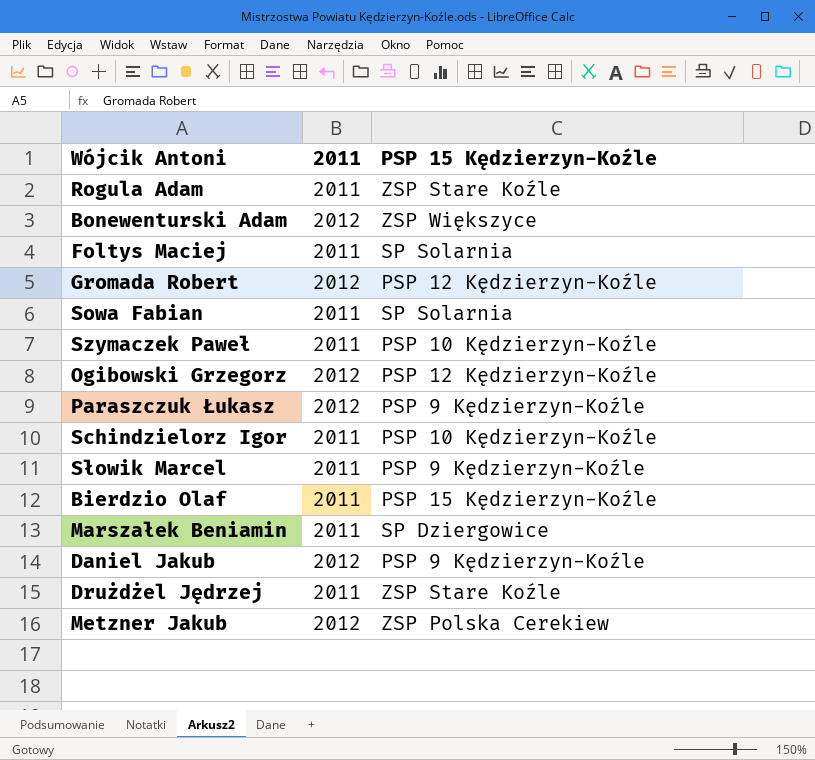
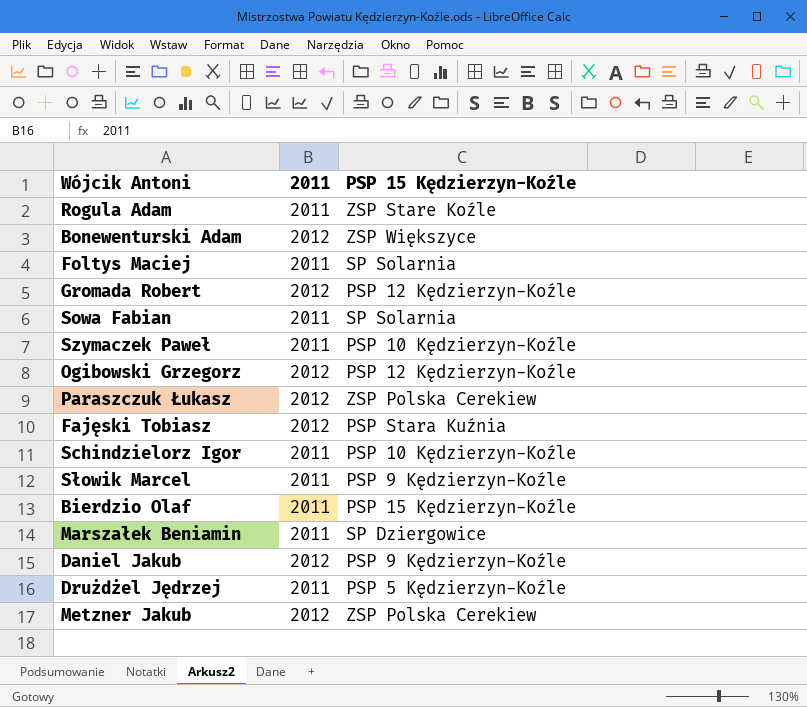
Paraszczuk Łukasz | PSP 15 Kędzierzyn-Koźle: PSP 9 Kędzierzyn-Koźle -> ZSP Polska Cerekiew
row Fajęski Tobiasz: none -> 2012 | PSP Stara Kuźnia
Drużdżel Jędrzej | PSP 15 Kędzierzyn-Koźle: ZSP Stare Koźle -> PSP 5 Kędzierzyn-Koźle

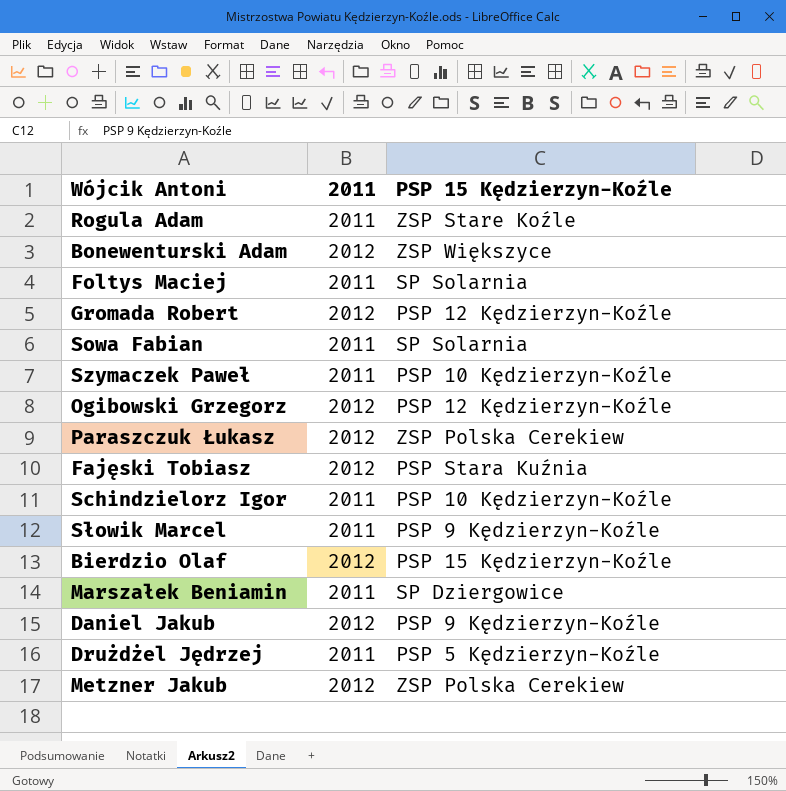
Bierdzio Olaf | 2011: 2011 -> 2012

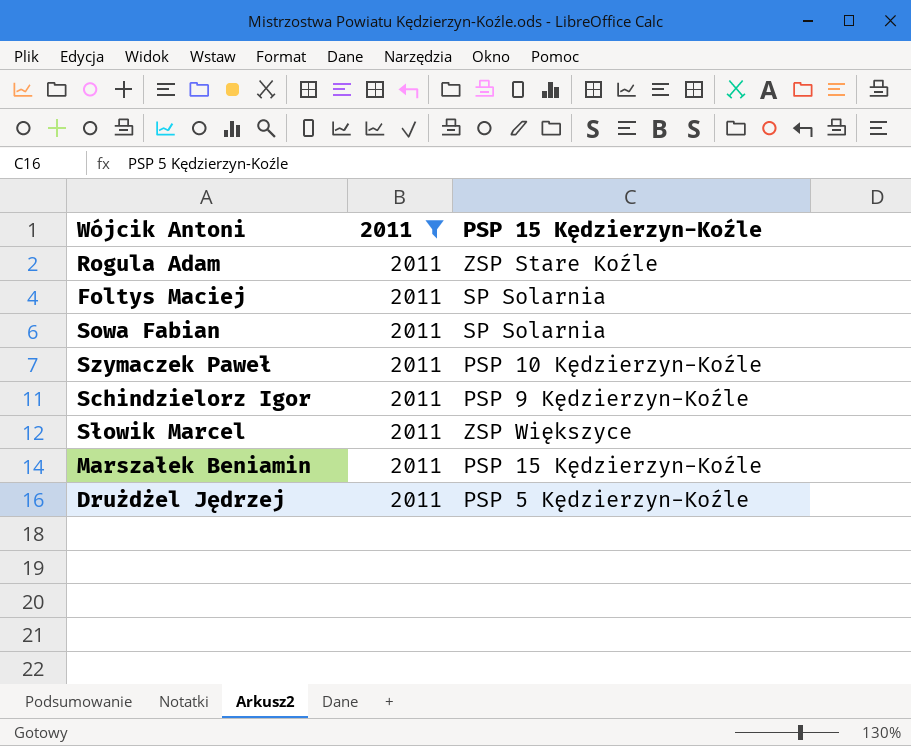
filter: none -> 2011 = 2011
Schindzielorz Igor | PSP 15 Kędzierzyn-Koźle: PSP 10 Kędzierzyn-Koźle -> PSP 9 Kędzierzyn-Koźle
Słowik Marcel | PSP 15 Kędzierzyn-Koźle: PSP 9 Kędzierzyn-Koźle -> ZSP Większyce
Marszałek Beniamin | PSP 15 Kędzierzyn-Koźle: SP Dziergowice -> PSP 15 Kędzierzyn-Koźle

